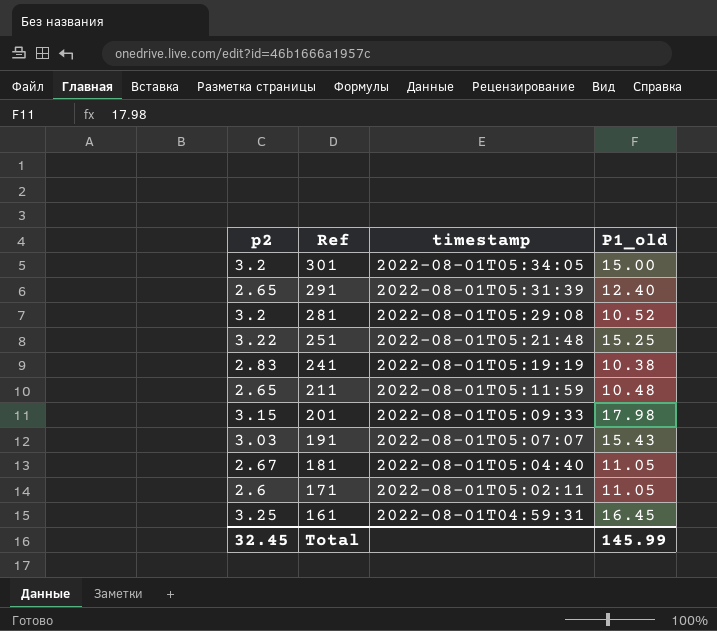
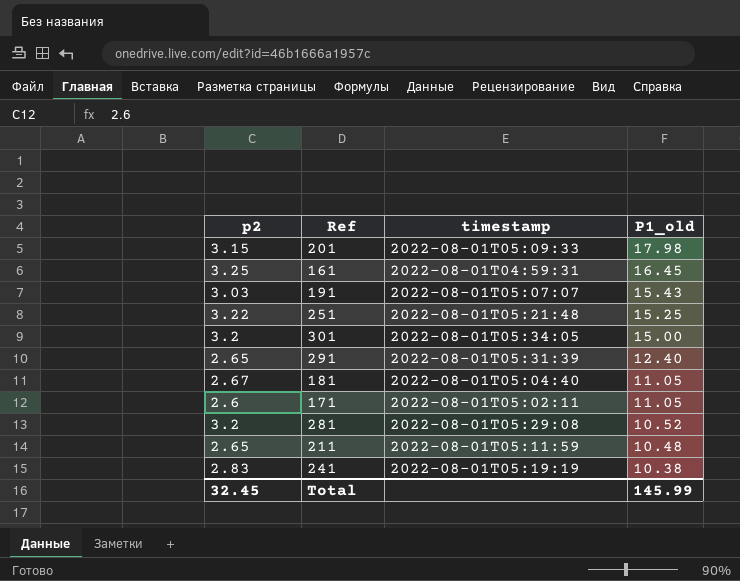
row order: Ref descending -> P1_old descending

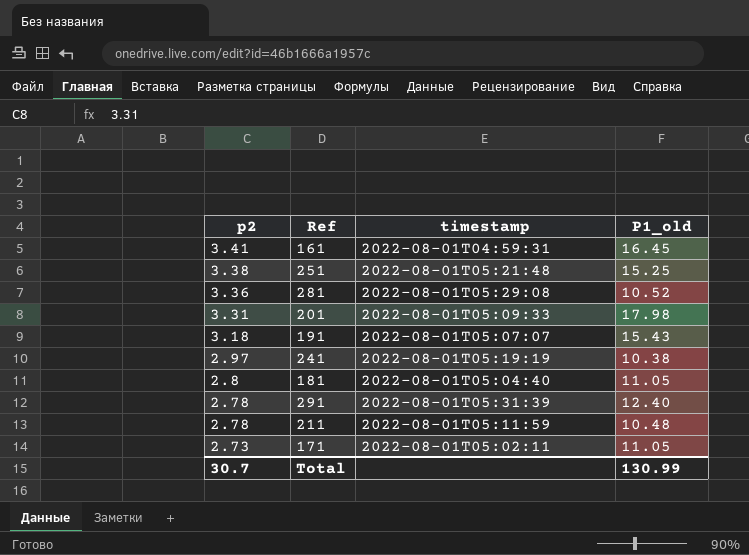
row order: P1_old descending -> p2 descending
row 301: 3.2 | 2022-08-01T05:34:05 | 15.00 -> none
161 | p2: 3.25 -> 3.41
251 | p2: 3.22 -> 3.38
281 | p2: 3.2 -> 3.36
201 | p2: 3.15 -> 3.31
191 | p2: 3.03 -> 3.18
241 | p2: 2.83 -> 2.97
181 | p2: 2.67 -> 2.8
291 | p2: 2.65 -> 2.78
211 | p2: 2.65 -> 2.78
171 | p2: 2.6 -> 2.73
Total | p2: 32.45 -> 30.7
Total | P1_old: 145.99 -> 130.99

